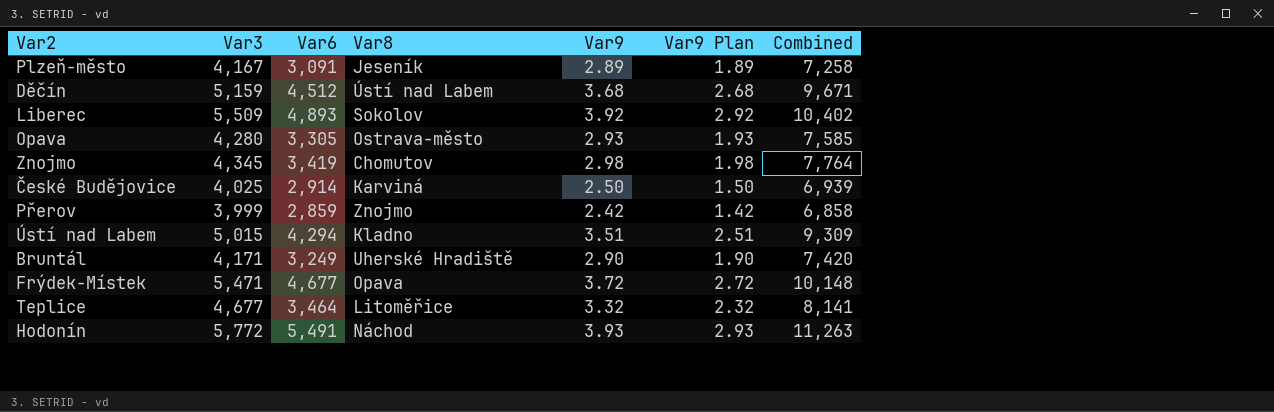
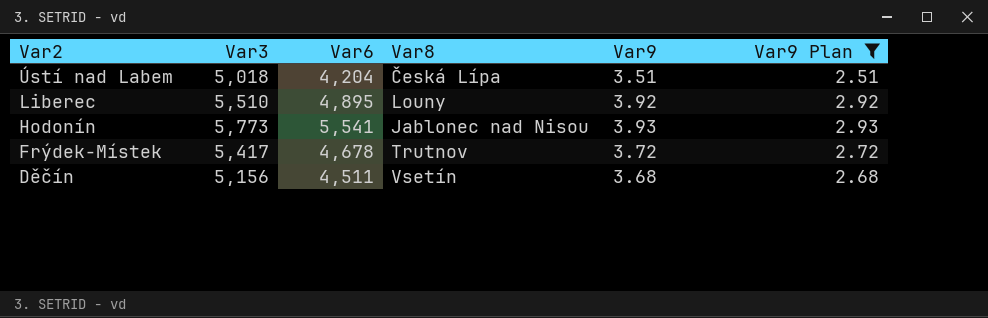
filter: none -> Var9 Plan >= 2.51
row order: none -> Var2 descending
column Combined | formula: [Var3] + [Var6] -> none
Ústí nad Labem | Var3: 5,015 -> 5,018
Ústí nad Labem | Var6: 4,294 -> 4,204
Ústí nad Labem | Var8: Kladno -> Česká Lípa
Liberec | Var3: 5,509 -> 5,510
Liberec | Var6: 4,893 -> 4,895
Liberec | Var8: Sokolov -> Louny
Hodonín | Var3: 5,772 -> 5,773
Hodonín | Var6: 5,491 -> 5,541
Hodonín | Var8: Náchod -> Jablonec nad Nisou
Frýdek-Místek | Var3: 5,471 -> 5,417
Frýdek-Místek | Var6: 4,677 -> 4,678
Frýdek-Místek | Var8: Opava -> Trutnov
Děčín | Var3: 5,159 -> 5,156
Děčín | Var6: 4,512 -> 4,511
Děčín | Var8: Ústí nad Labem -> Vsetín

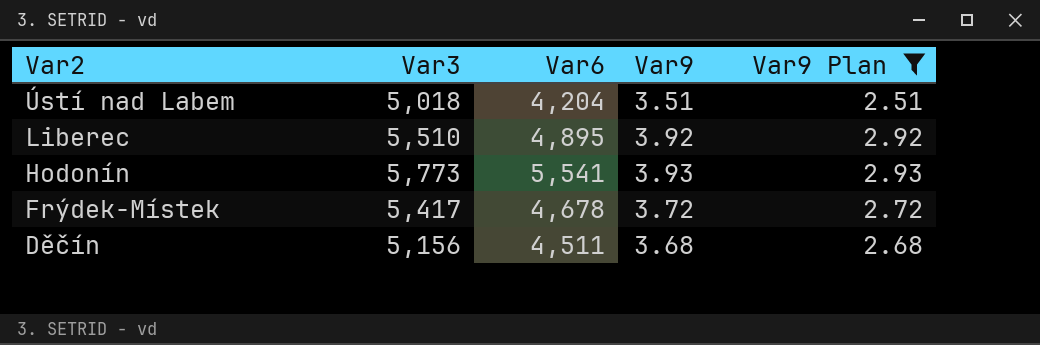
column Var8 | position: 4 -> none

